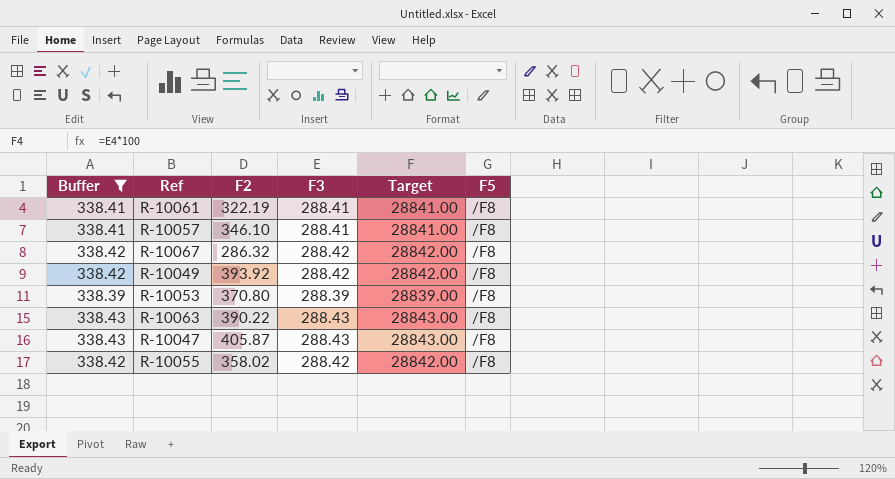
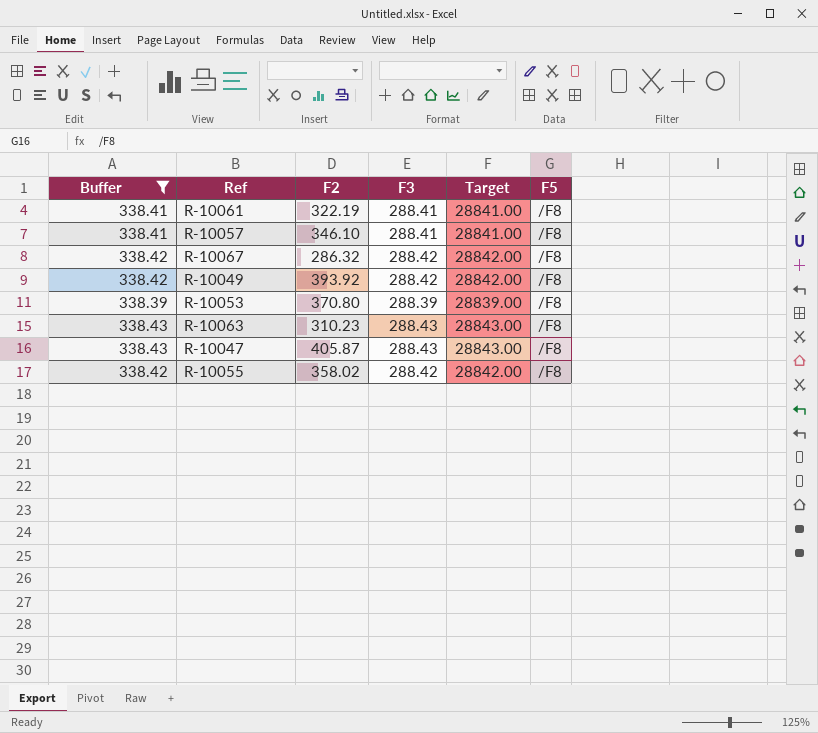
R-10063 | F2: 390.22 -> 310.23

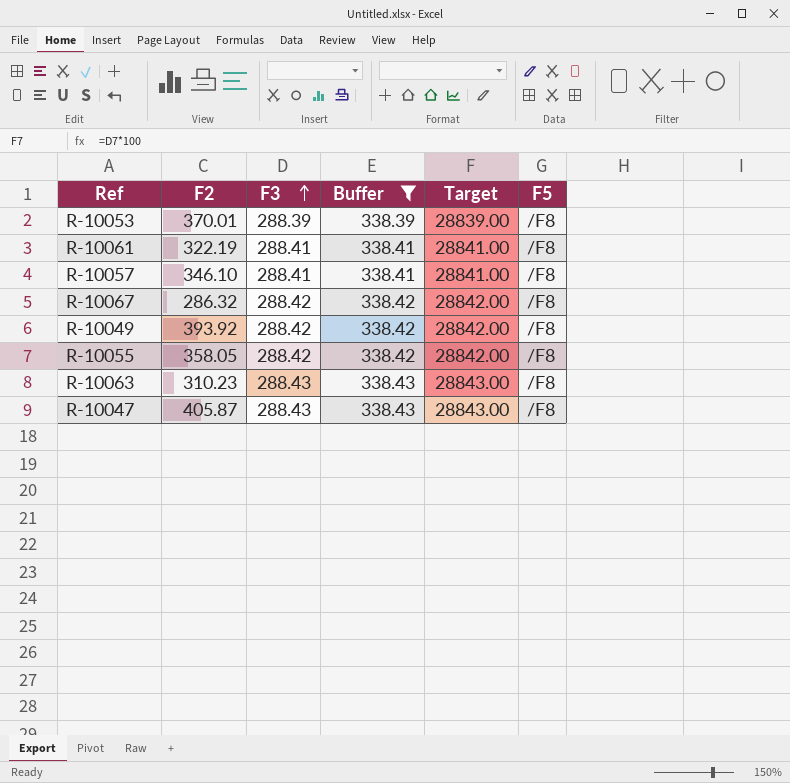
row order: none -> F3 ascending
column Buffer | position: 1 -> 4
R-10053 | F2: 370.80 -> 370.01
R-10055 | F2: 358.02 -> 358.05

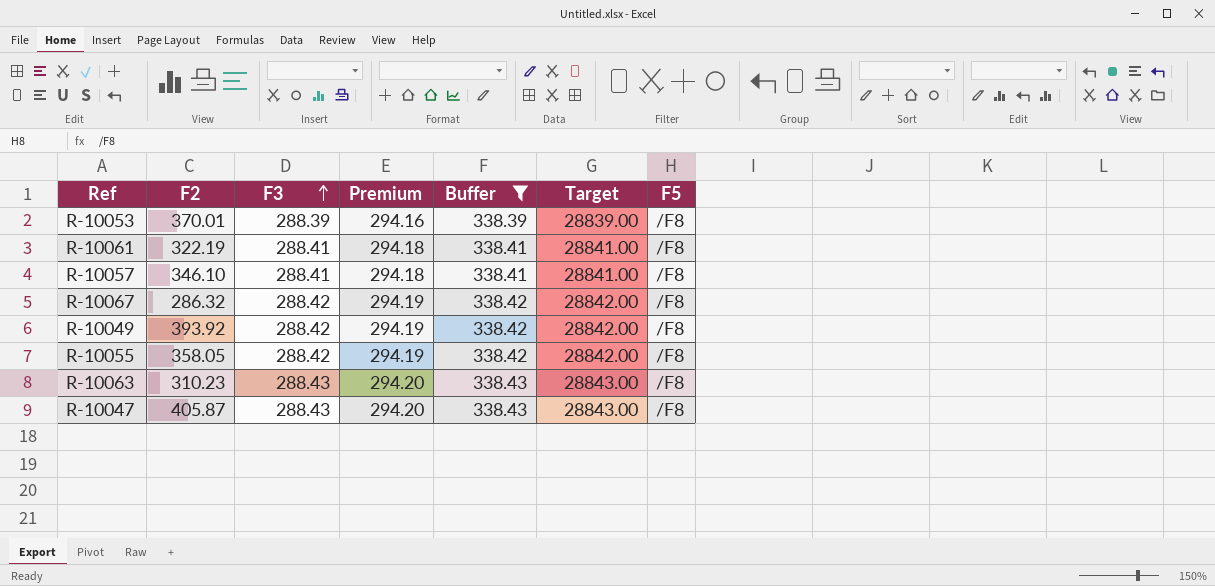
column Premium | formula: none -> [F3] * 1.02

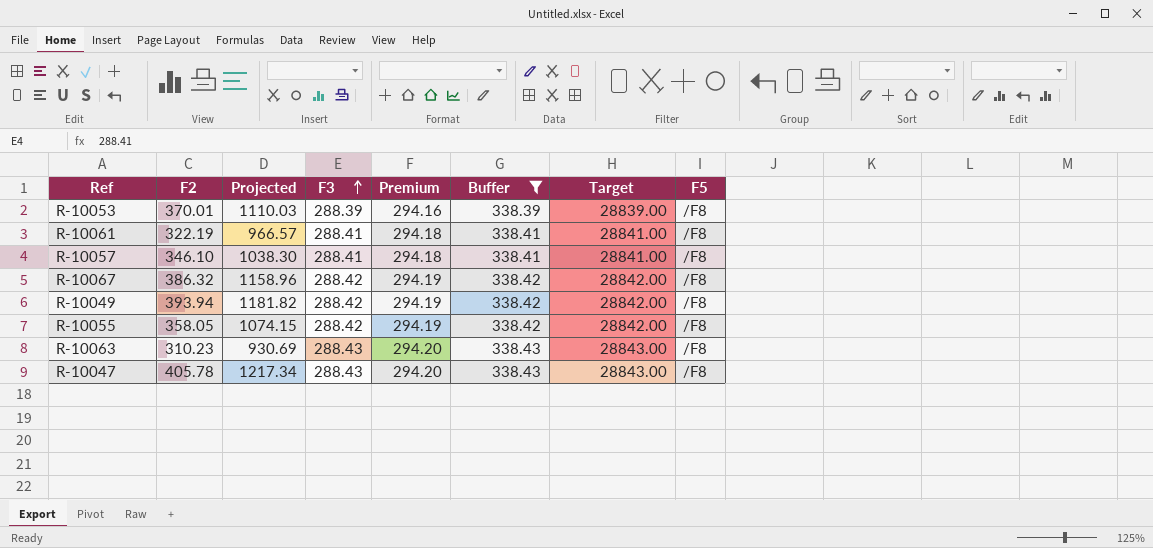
column Projected | formula: none -> [F2] * 3
R-10067 | F2: 286.32 -> 386.32
R-10049 | F2: 393.92 -> 393.94
R-10047 | F2: 405.87 -> 405.78

